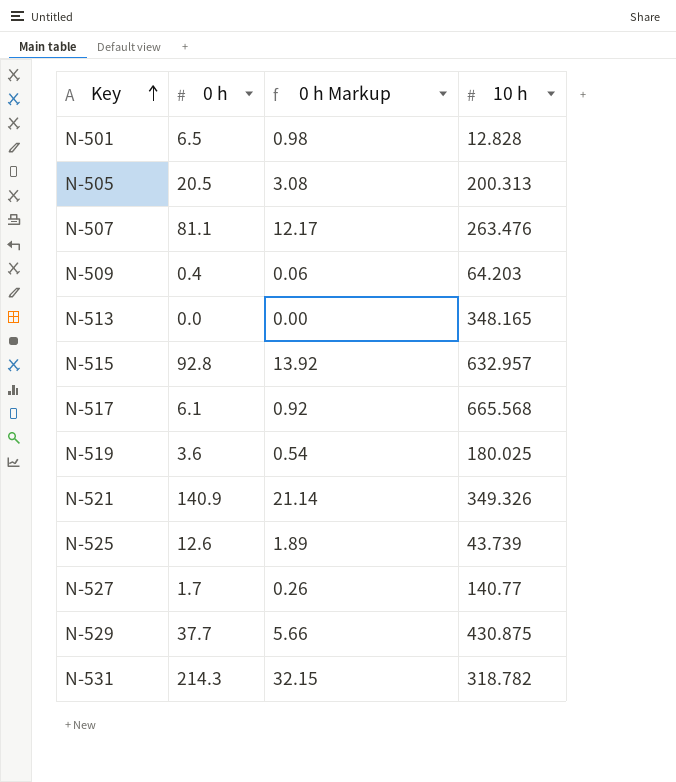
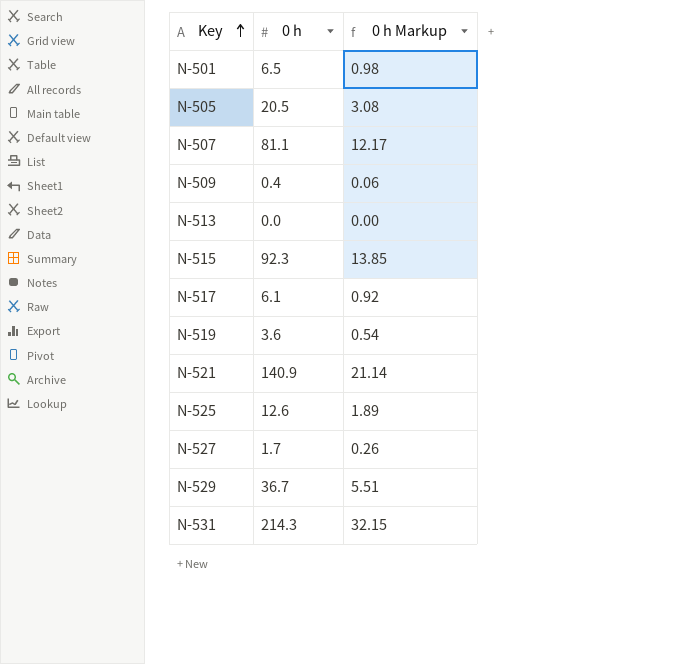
column 10 h | position: 4 -> none
N-515 | 0 h: 92.8 -> 92.3
N-515 | 0 h Markup: 13.92 -> 13.85
N-529 | 0 h: 37.7 -> 36.7
N-529 | 0 h Markup: 5.66 -> 5.51

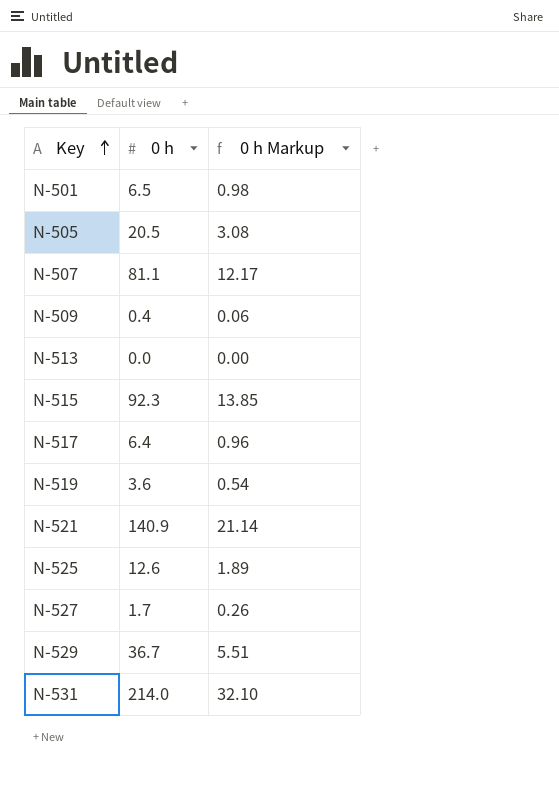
N-517 | 0 h: 6.1 -> 6.4
N-517 | 0 h Markup: 0.92 -> 0.96
N-531 | 0 h: 214.3 -> 214.0
N-531 | 0 h Markup: 32.15 -> 32.10

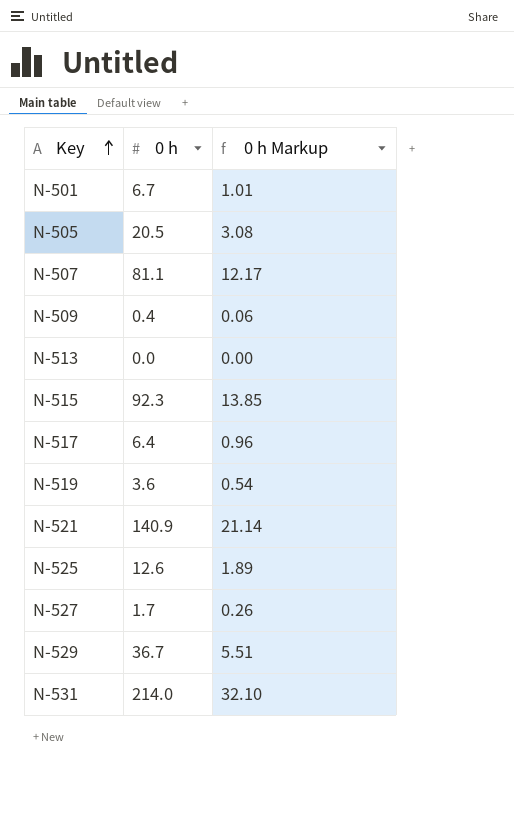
N-501 | 0 h: 6.5 -> 6.7
N-501 | 0 h Markup: 0.98 -> 1.01

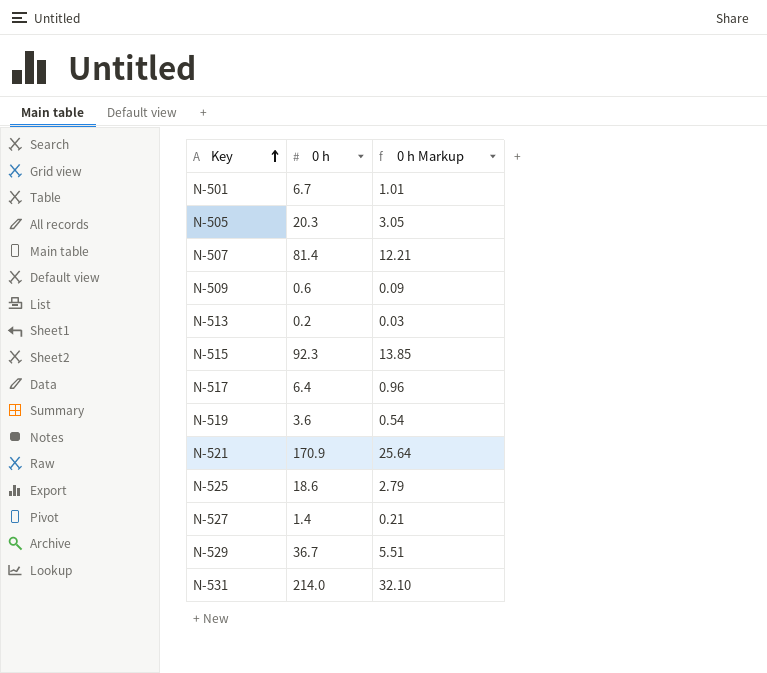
N-505 | 0 h: 20.5 -> 20.3
N-505 | 0 h Markup: 3.08 -> 3.05
N-507 | 0 h: 81.1 -> 81.4
N-507 | 0 h Markup: 12.17 -> 12.21
N-509 | 0 h: 0.4 -> 0.6
N-509 | 0 h Markup: 0.06 -> 0.09
N-513 | 0 h: 0.0 -> 0.2
N-513 | 0 h Markup: 0.00 -> 0.03
N-521 | 0 h: 140.9 -> 170.9
N-521 | 0 h Markup: 21.14 -> 25.64
N-525 | 0 h: 12.6 -> 18.6
N-525 | 0 h Markup: 1.89 -> 2.79
N-527 | 0 h: 1.7 -> 1.4
N-527 | 0 h Markup: 0.26 -> 0.21

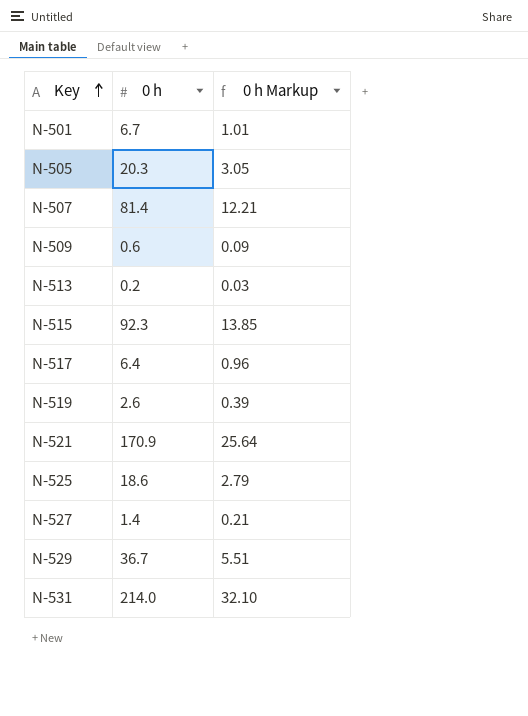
N-519 | 0 h: 3.6 -> 2.6
N-519 | 0 h Markup: 0.54 -> 0.39

